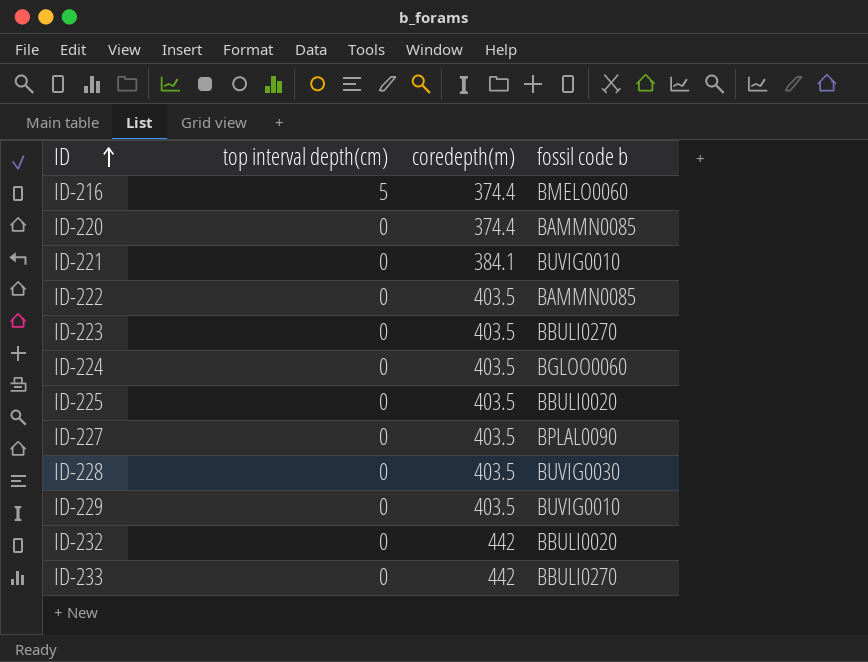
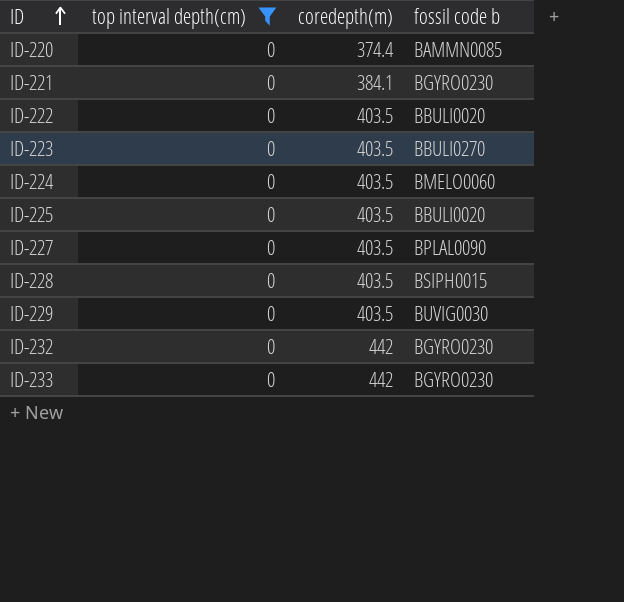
filter: none -> top interval depth(cm) = 0
ID-221 | fossil code b: BUVIG0010 -> BGYRO0230
ID-222 | fossil code b: BAMMN0085 -> BBULI0020
ID-224 | fossil code b: BGLOO0060 -> BMELO0060
ID-228 | fossil code b: BUVIG0030 -> BSIPH0015
ID-229 | fossil code b: BUVIG0010 -> BUVIG0030
ID-232 | fossil code b: BBULI0020 -> BGYRO0230
ID-233 | fossil code b: BBULI0270 -> BGYRO0230

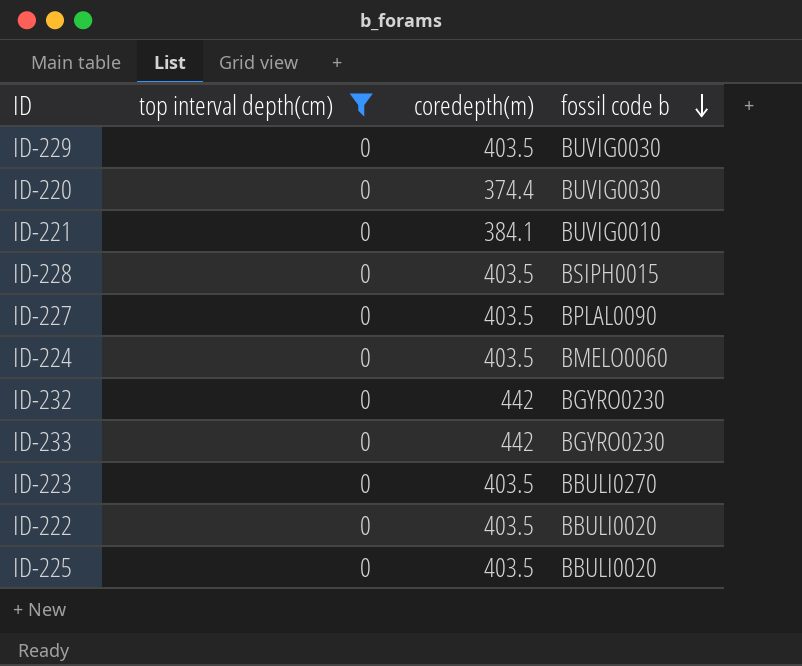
row order: ID ascending -> fossil code b descending
ID-220 | fossil code b: BAMMN0085 -> BUVIG0030
ID-221 | fossil code b: BGYRO0230 -> BUVIG0010

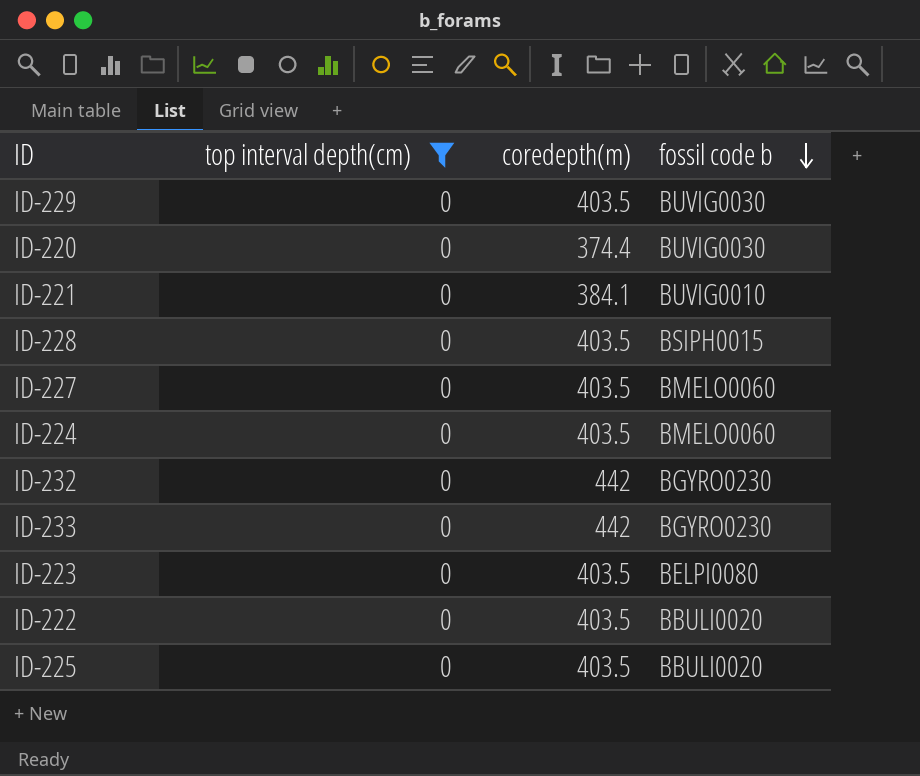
ID-227 | fossil code b: BPLAL0090 -> BMELO0060
ID-223 | fossil code b: BBULI0270 -> BELPI0080

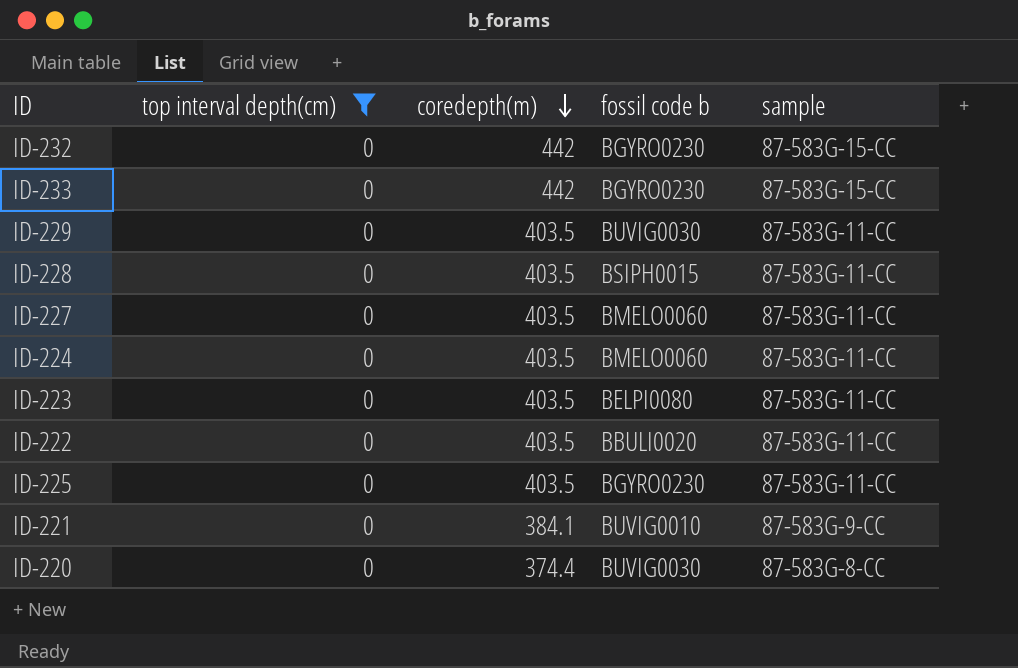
row order: fossil code b descending -> coredepth(m) descending
column sample | position: none -> 5
ID-225 | fossil code b: BBULI0020 -> BGYRO0230

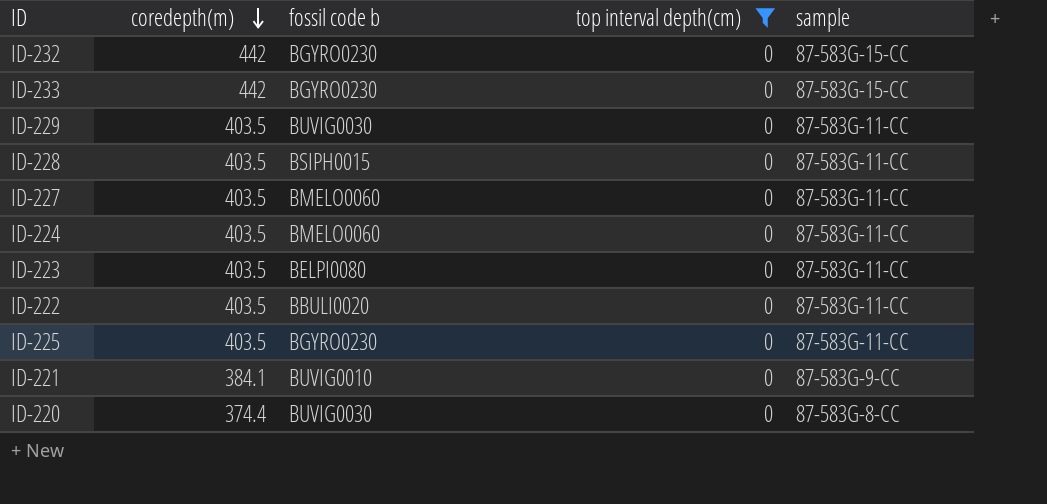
column top interval depth(cm) | position: 2 -> 4

